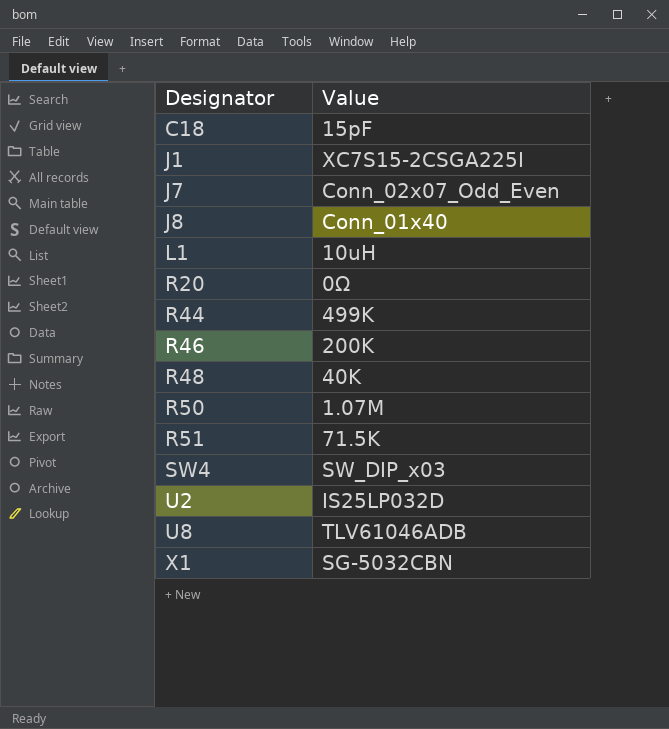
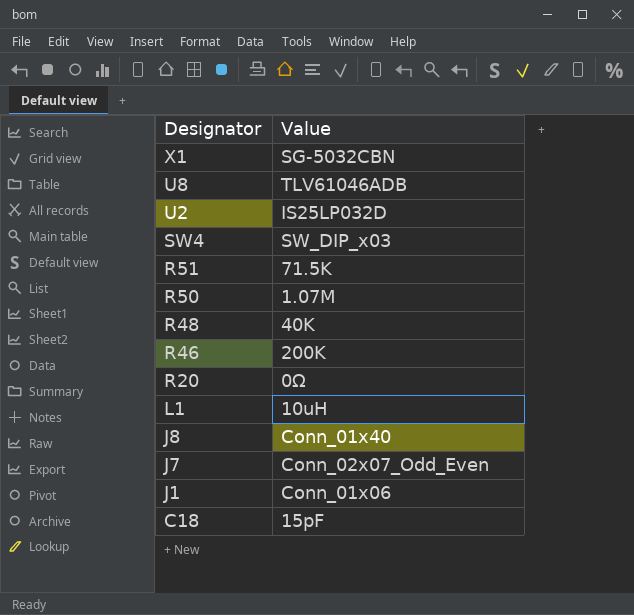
row order: Designator ascending -> Designator descending
row R44: 499K -> none
J1 | Value: XC7S15-2CSGA225I -> Conn_01x06

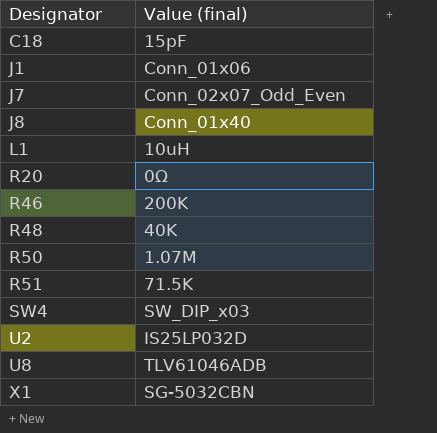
row order: Designator descending -> Designator ascending
column name: Value -> Value (final)

